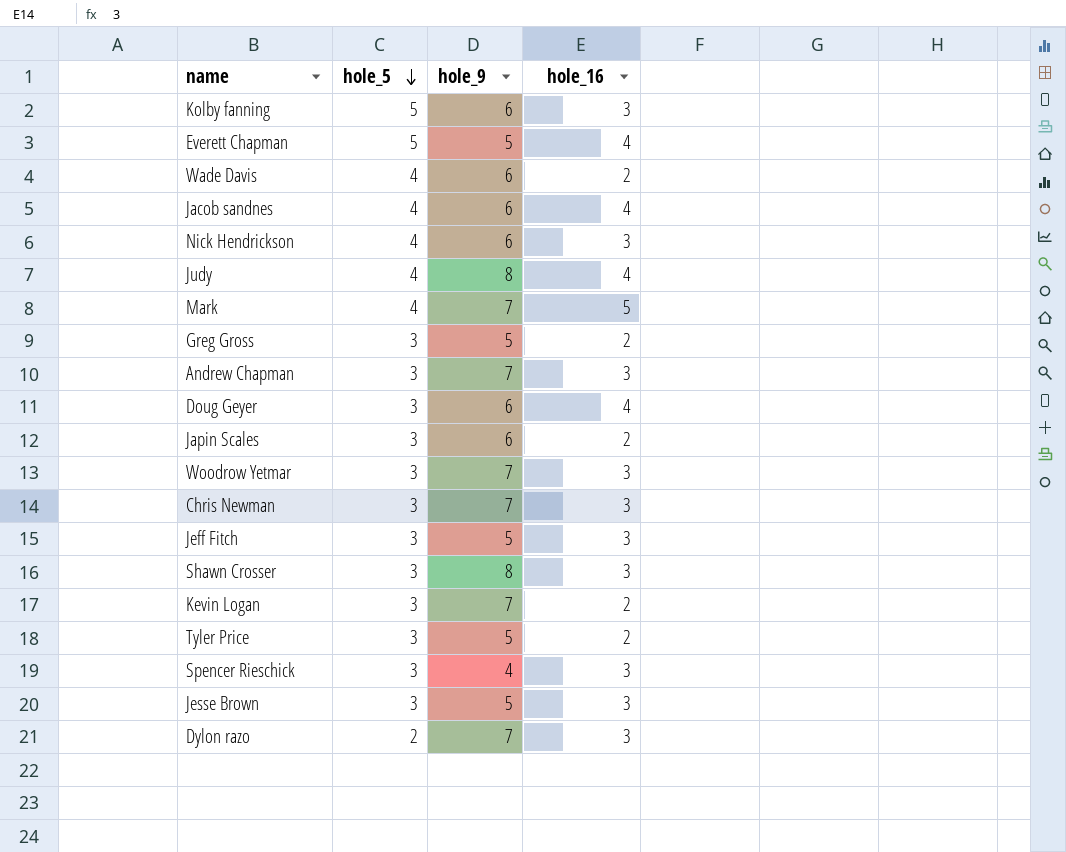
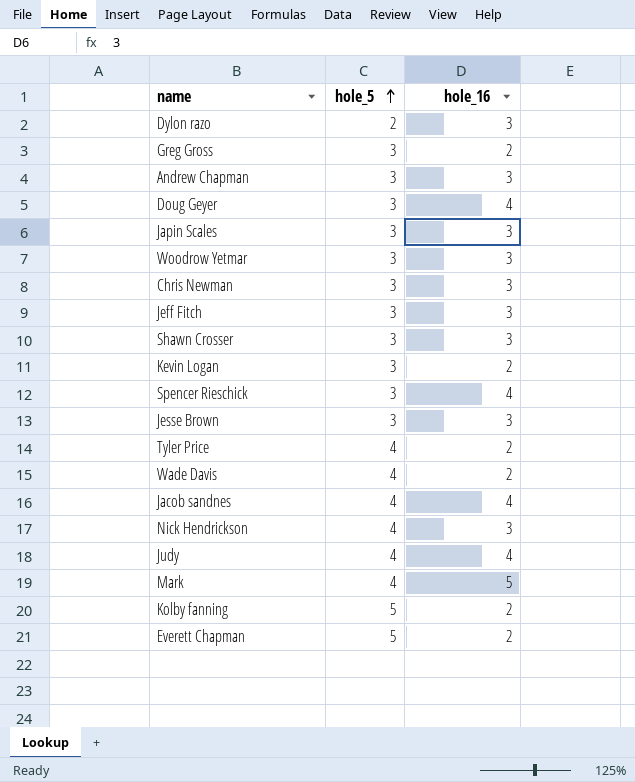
row order: hole_5 descending -> hole_5 ascending
column hole_9 | position: 3 -> none
Japin Scales | hole_16: 2 -> 3
Spencer Rieschick | hole_16: 3 -> 4
Tyler Price | hole_5: 3 -> 4
Kolby fanning | hole_16: 3 -> 2
Everett Chapman | hole_16: 4 -> 2

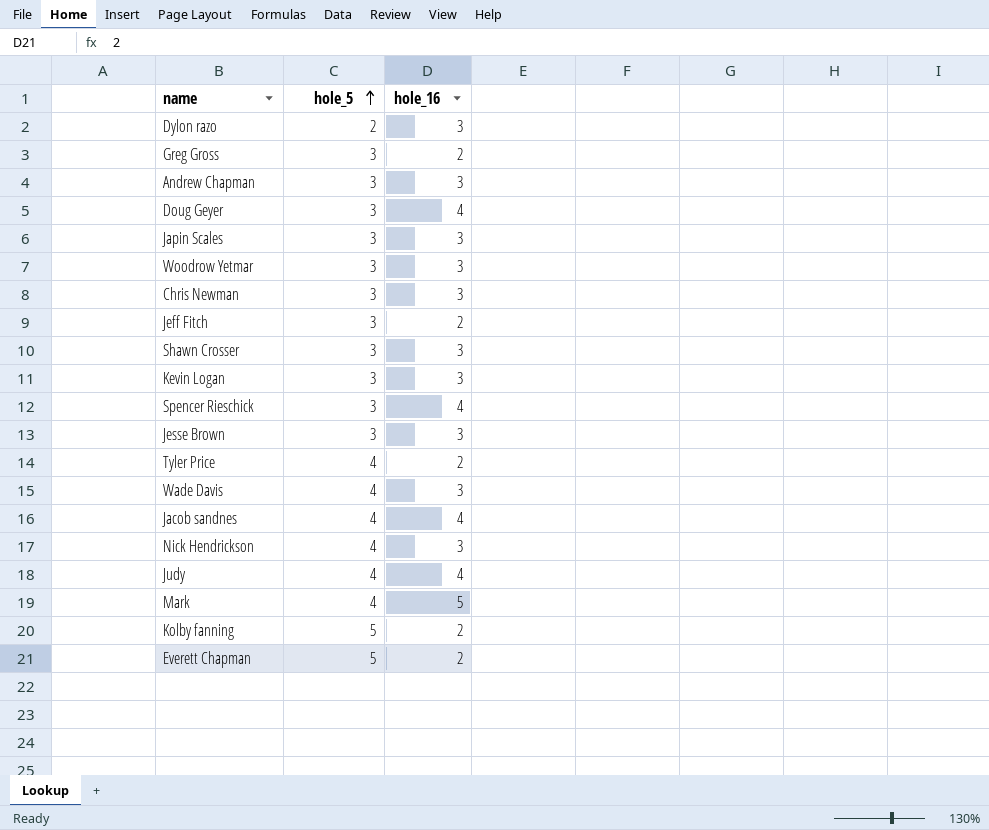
Jeff Fitch | hole_16: 3 -> 2
Kevin Logan | hole_16: 2 -> 3
Wade Davis | hole_16: 2 -> 3

